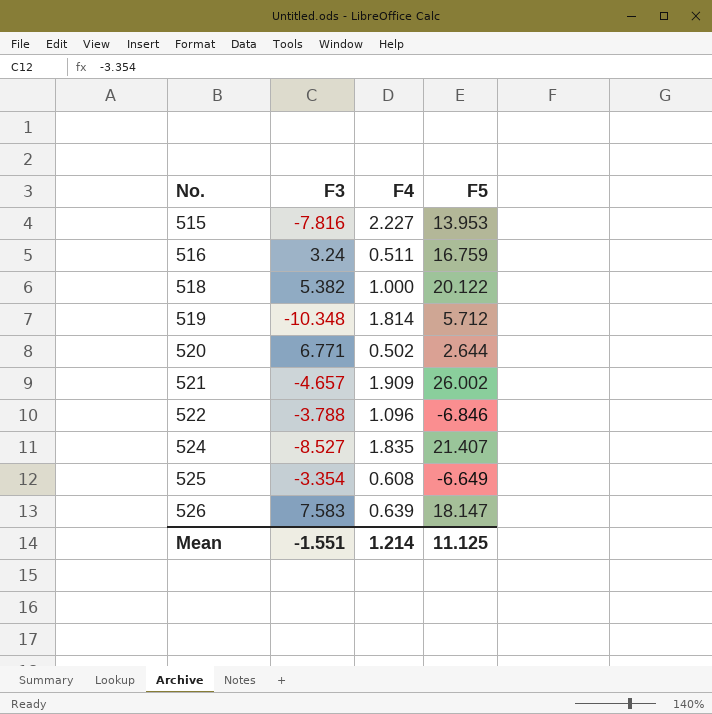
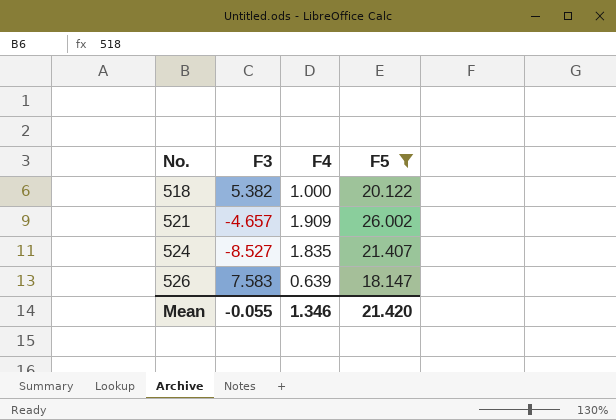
filter: none -> F5 >= 18.147
Mean | F3: -1.551 -> -0.055
Mean | F4: 1.214 -> 1.346
Mean | F5: 11.125 -> 21.420

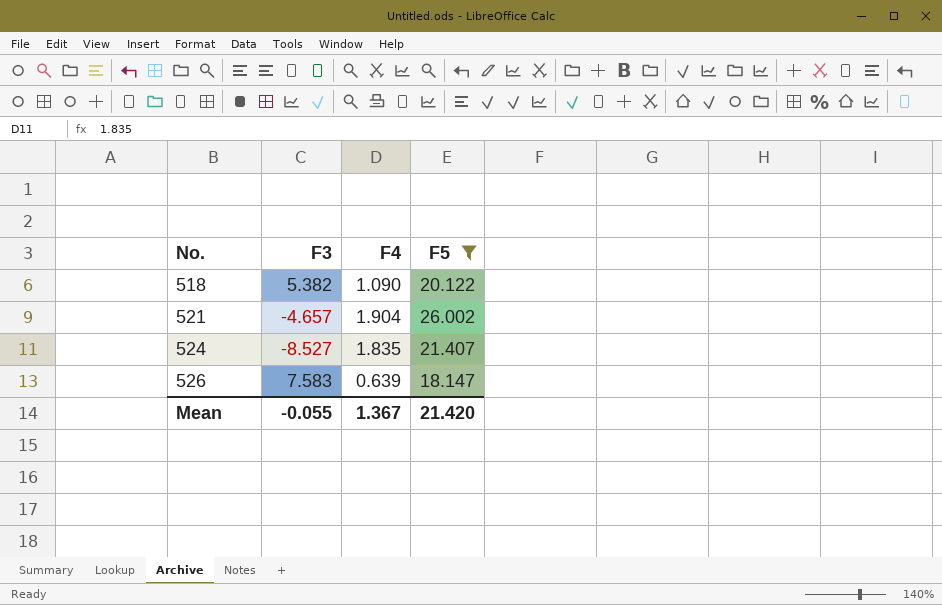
518 | F4: 1.000 -> 1.090
521 | F4: 1.909 -> 1.904
Mean | F4: 1.346 -> 1.367

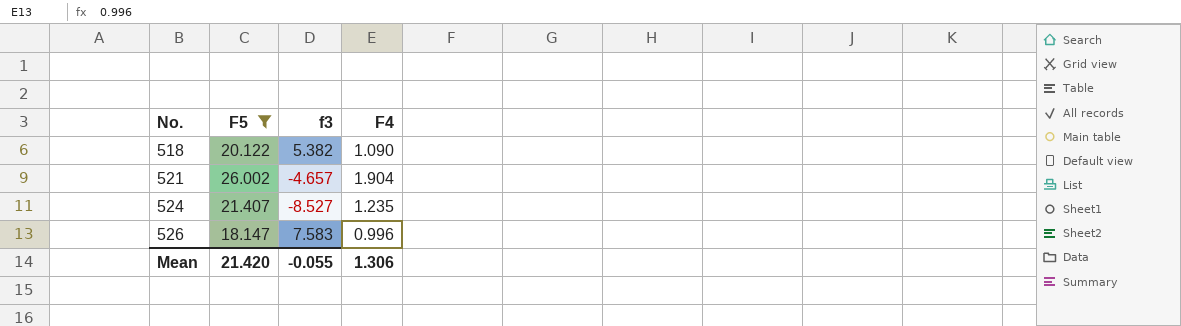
column F5 | position: 4 -> 2
column name: F3 -> f3
524 | F4: 1.835 -> 1.235
526 | F4: 0.639 -> 0.996
Mean | F4: 1.367 -> 1.306

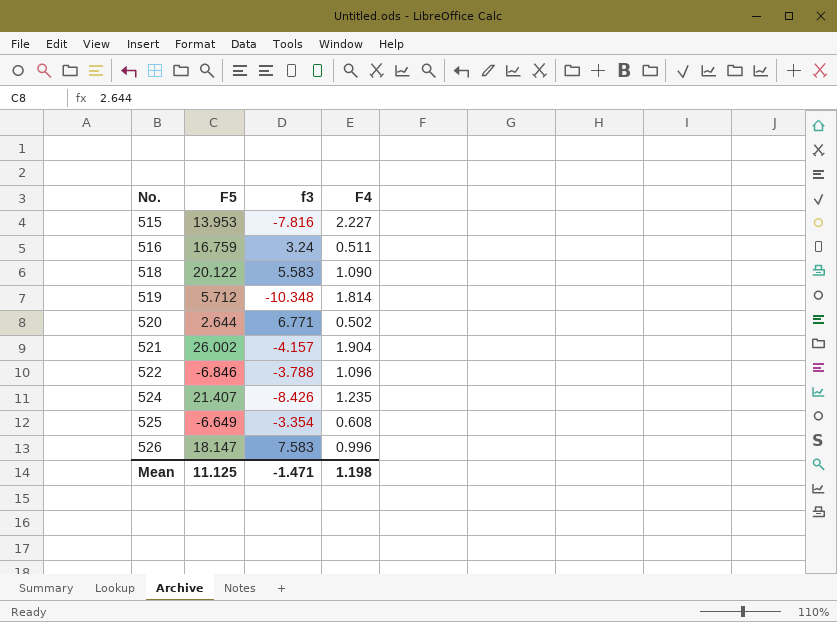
filter: F5 >= 18.147 -> none
518 | f3: 5.382 -> 5.583
521 | f3: -4.657 -> -4.157
524 | f3: -8.527 -> -8.426
Mean | F5: 21.420 -> 11.125
Mean | f3: -0.055 -> -1.471
Mean | F4: 1.306 -> 1.198

